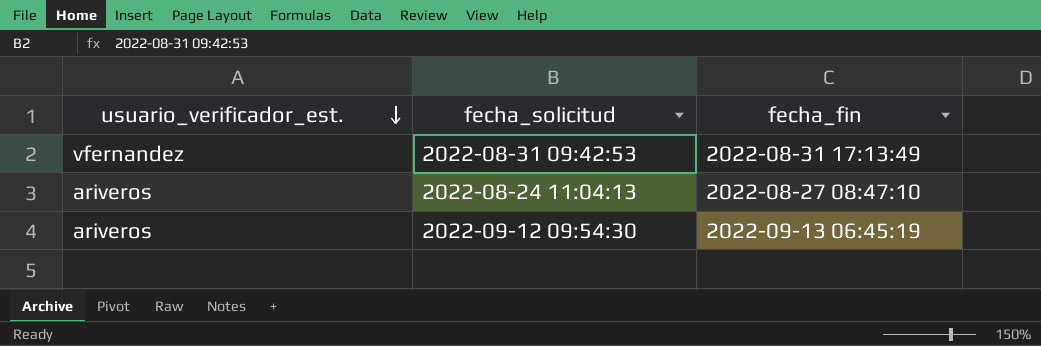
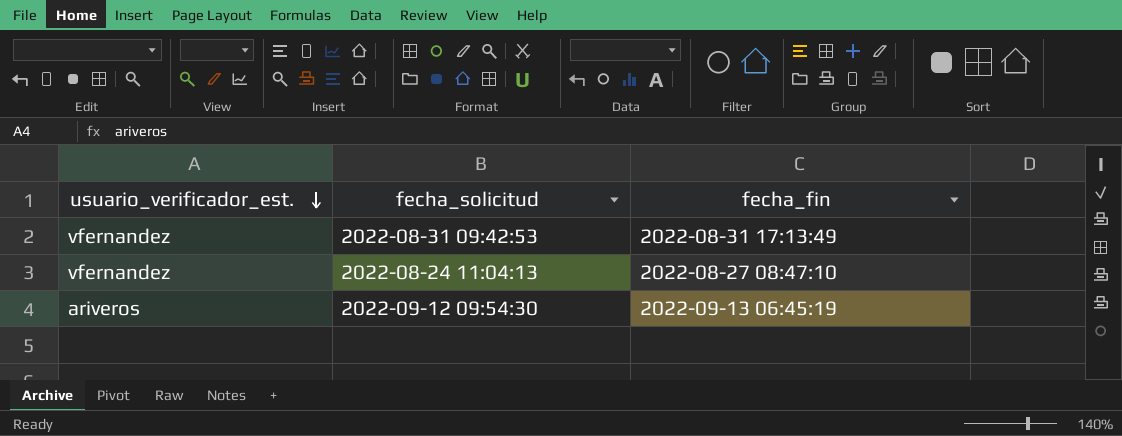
2022-08-24 11:04:13 | usuario_verificador_est.: ariveros -> vfernandez

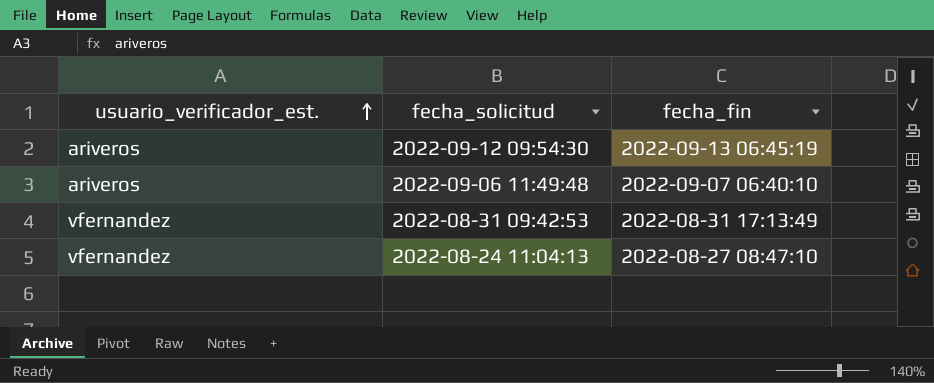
row order: usuario_verificador_est. descending -> usuario_verificador_est. ascending
row 2022-09-06 11:49:48: none -> ariveros | 2022-09-07 06:40:10

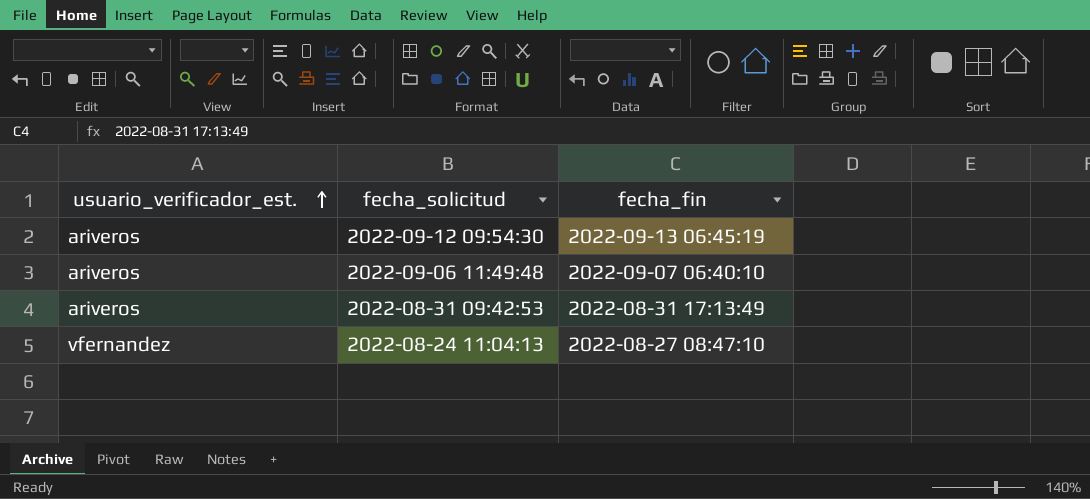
2022-08-31 09:42:53 | usuario_verificador_est.: vfernandez -> ariveros

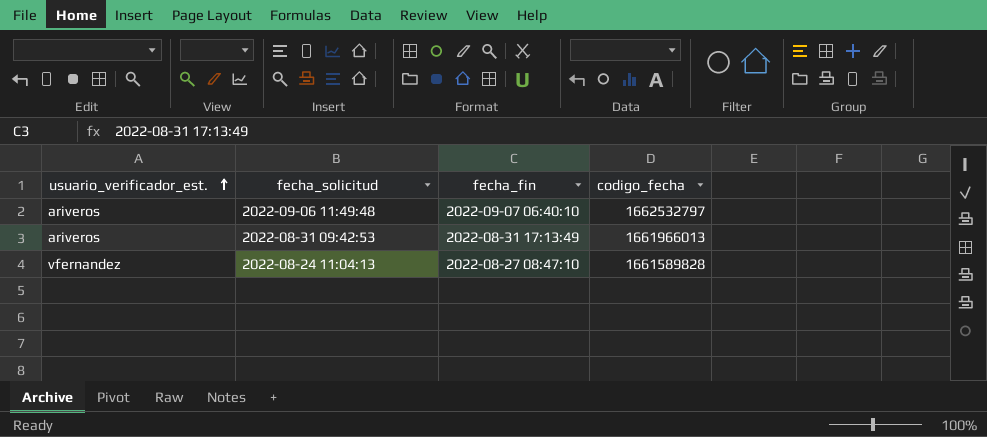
column codigo_fecha | position: none -> 4
row 2022-09-12 09:54:30: ariveros | 2022-09-13 06:45:19 -> none

